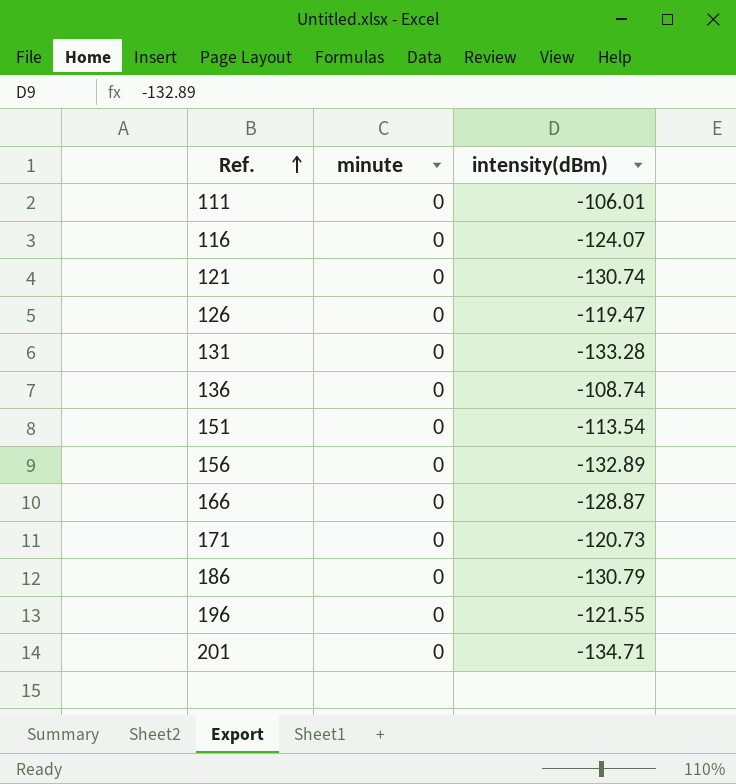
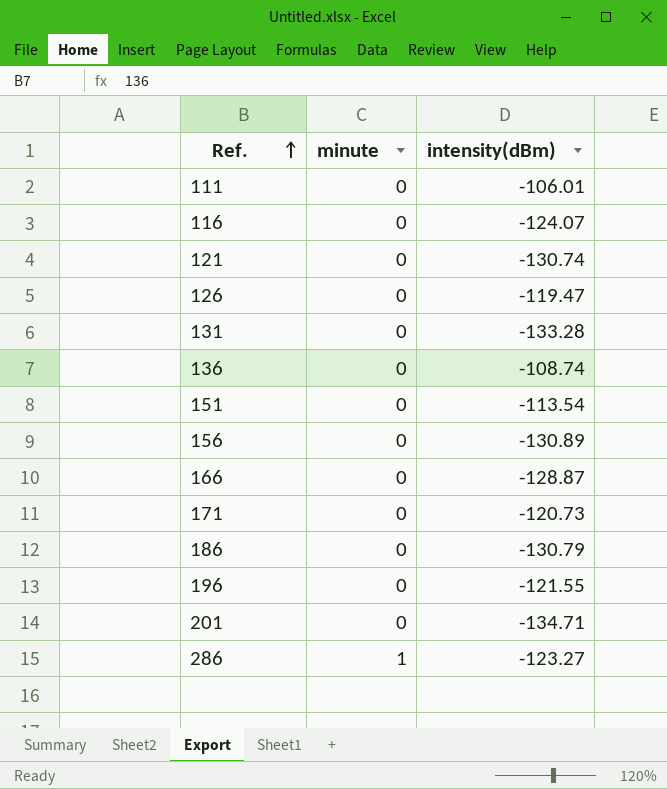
156 | intensity(dBm): -132.89 -> -130.89
row 286: none -> 1 | -123.27

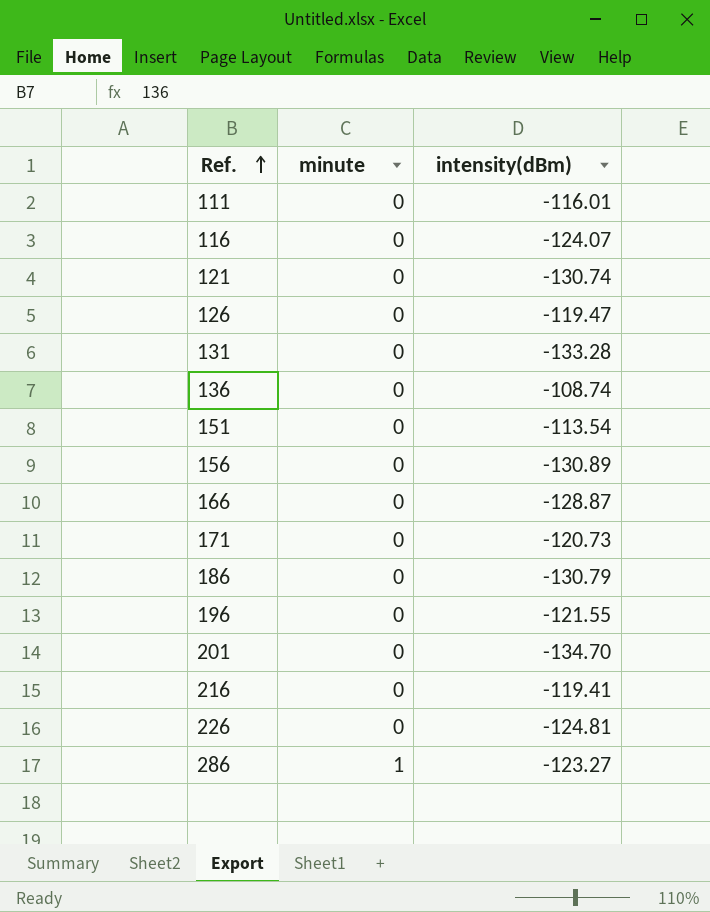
111 | intensity(dBm): -106.01 -> -116.01
201 | intensity(dBm): -134.71 -> -134.70
row 216: none -> 0 | -119.41
row 226: none -> 0 | -124.81

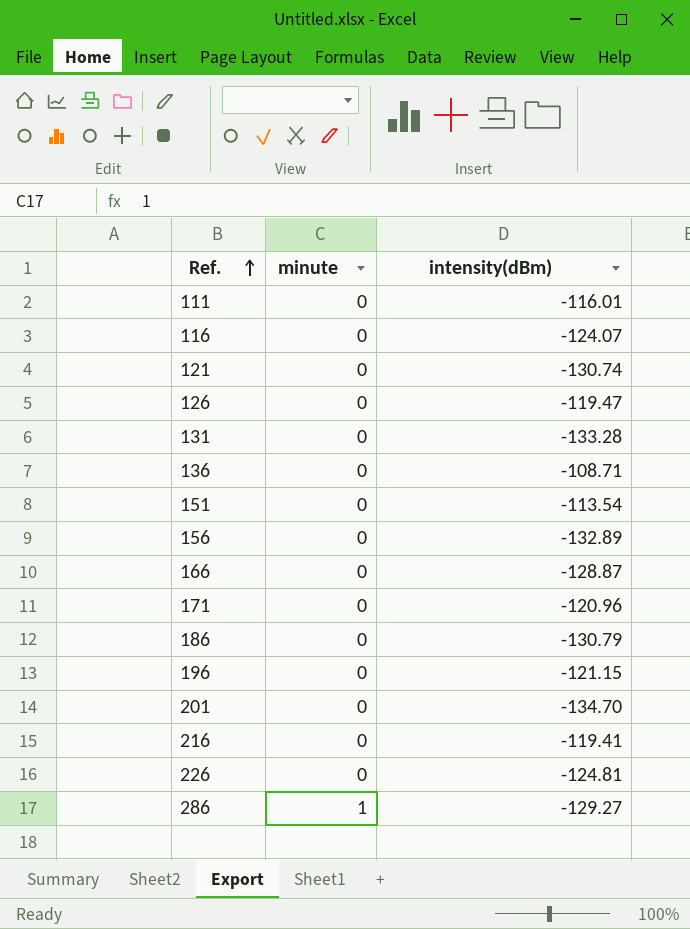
136 | intensity(dBm): -108.74 -> -108.71
156 | intensity(dBm): -130.89 -> -132.89
171 | intensity(dBm): -120.73 -> -120.96
196 | intensity(dBm): -121.55 -> -121.15
286 | intensity(dBm): -123.27 -> -129.27

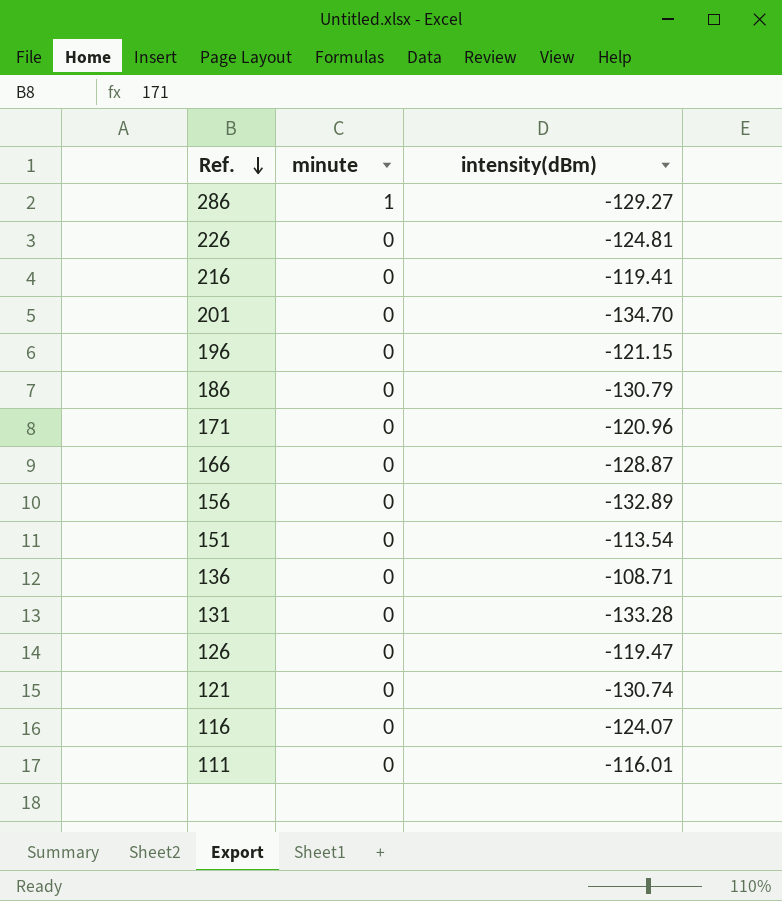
row order: Ref. ascending -> Ref. descending

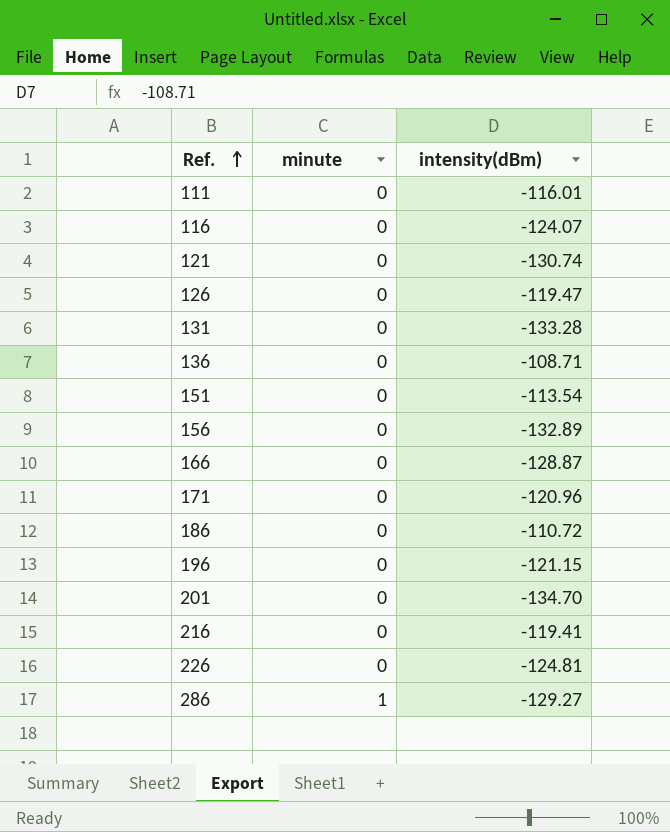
row order: Ref. descending -> Ref. ascending
186 | intensity(dBm): -130.79 -> -110.72

